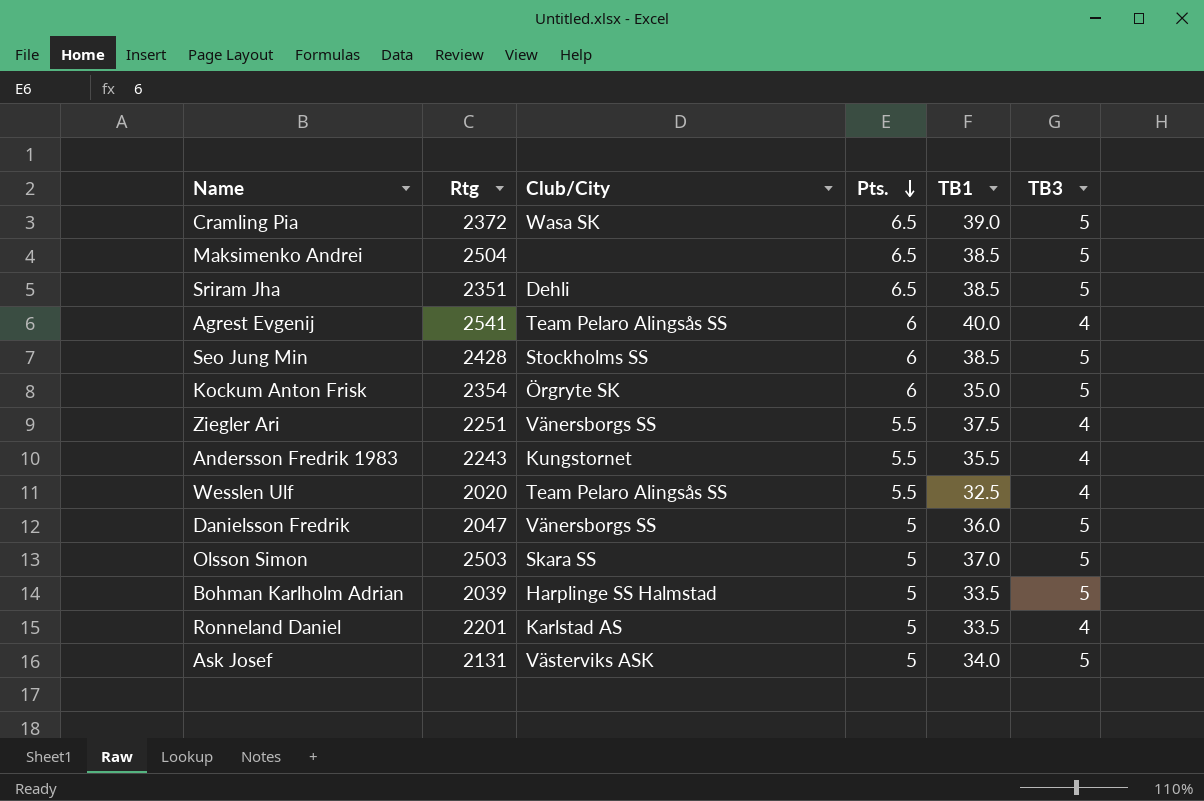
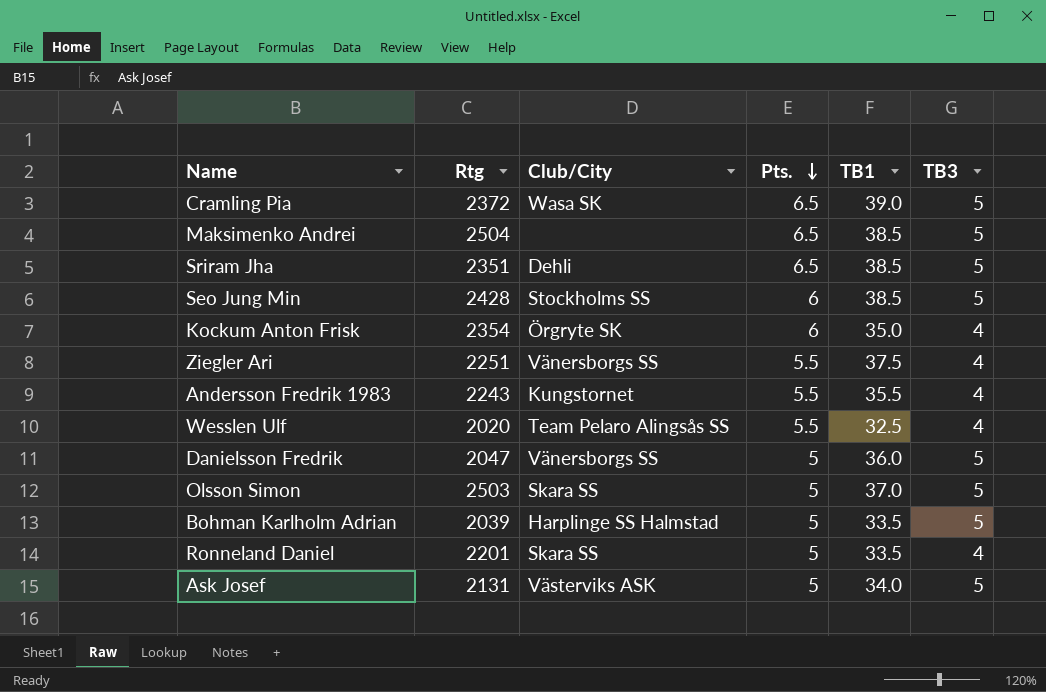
row Agrest Evgenij: 2541 | Team Pelaro Alingsås SS | 6 | 40.0 | 4 -> none
Kockum Anton Frisk | TB3: 5 -> 4
Ronneland Daniel | Club/City: Karlstad AS -> Skara SS

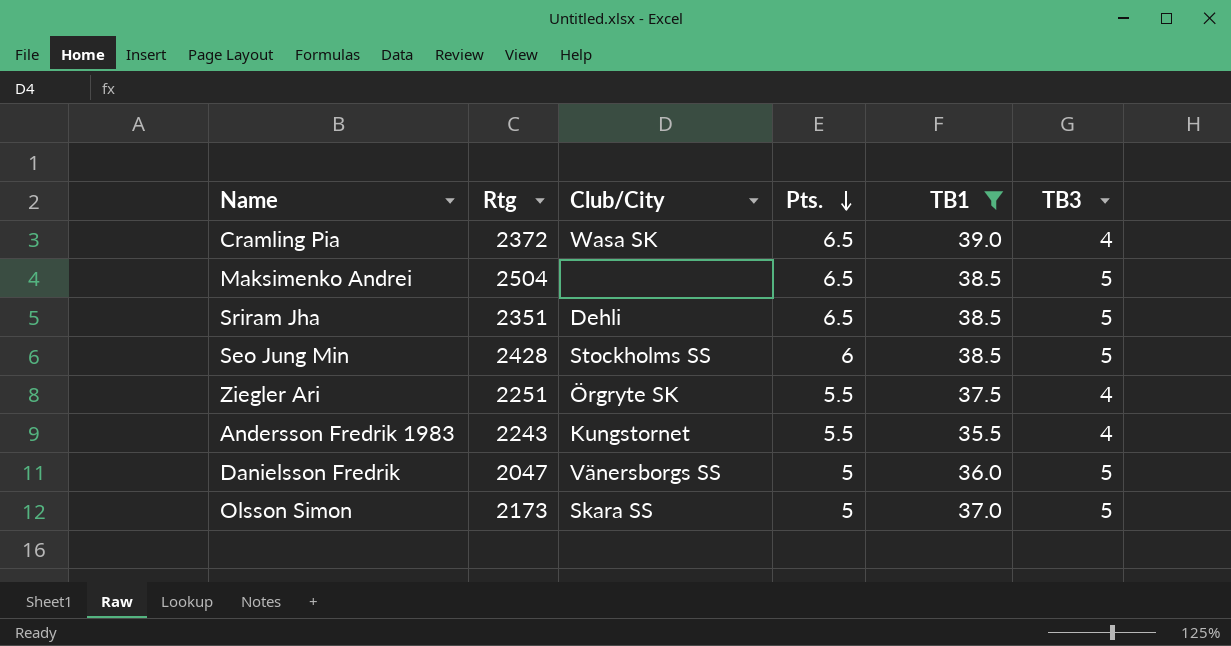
filter: none -> TB1 >= 35.5
Cramling Pia | TB3: 5 -> 4
Ziegler Ari | Club/City: Vänersborgs SS -> Örgryte SK
Olsson Simon | Rtg: 2503 -> 2173

